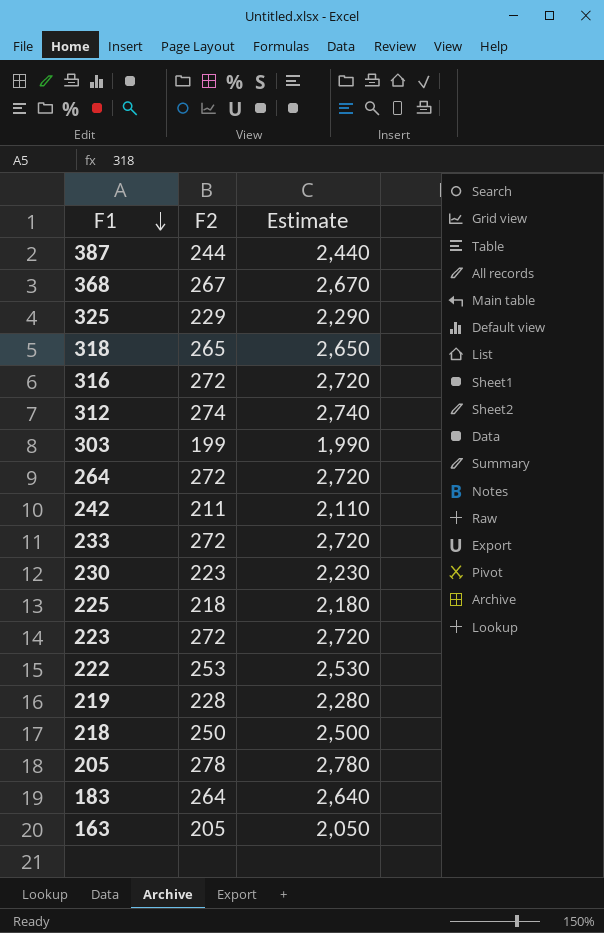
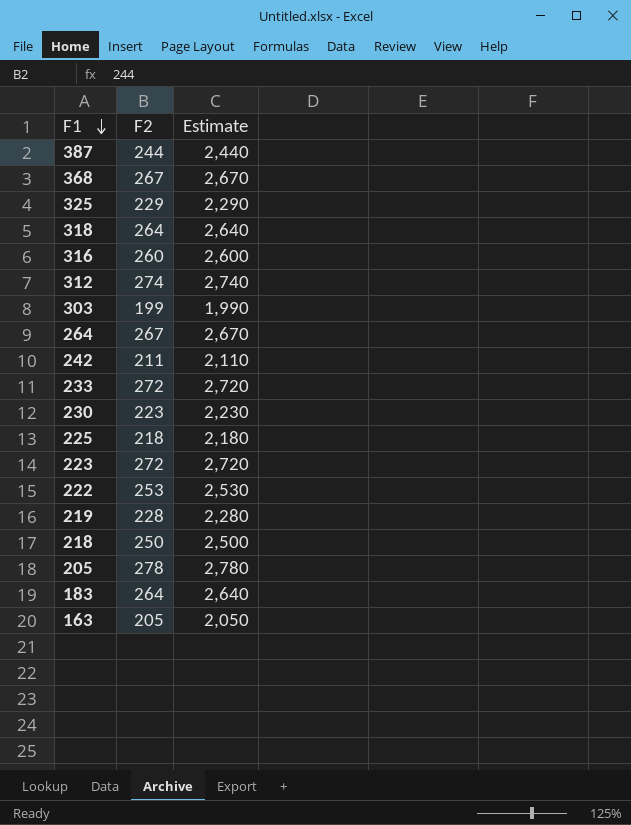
318 | F2: 265 -> 264
318 | Estimate: 2,650 -> 2,640
316 | F2: 272 -> 260
316 | Estimate: 2,720 -> 2,600
264 | F2: 272 -> 267
264 | Estimate: 2,720 -> 2,670

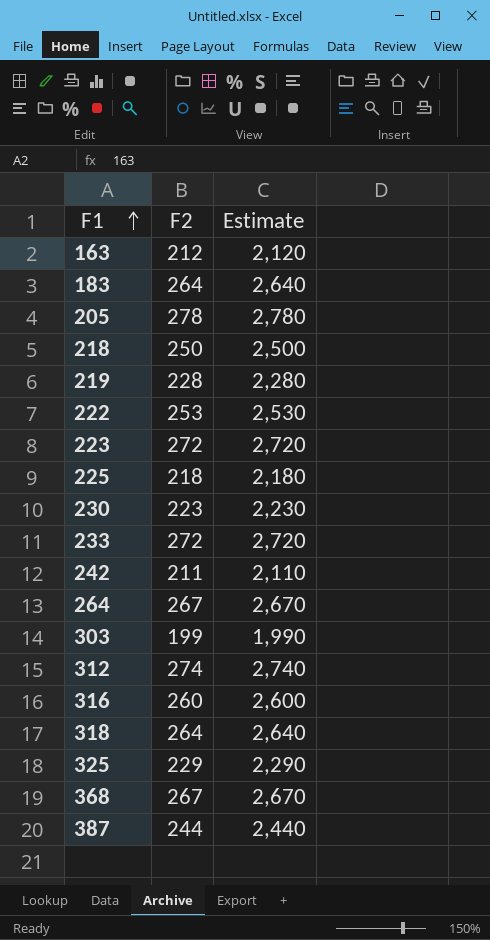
row order: F1 descending -> F1 ascending
163 | F2: 205 -> 212
163 | Estimate: 2,050 -> 2,120

